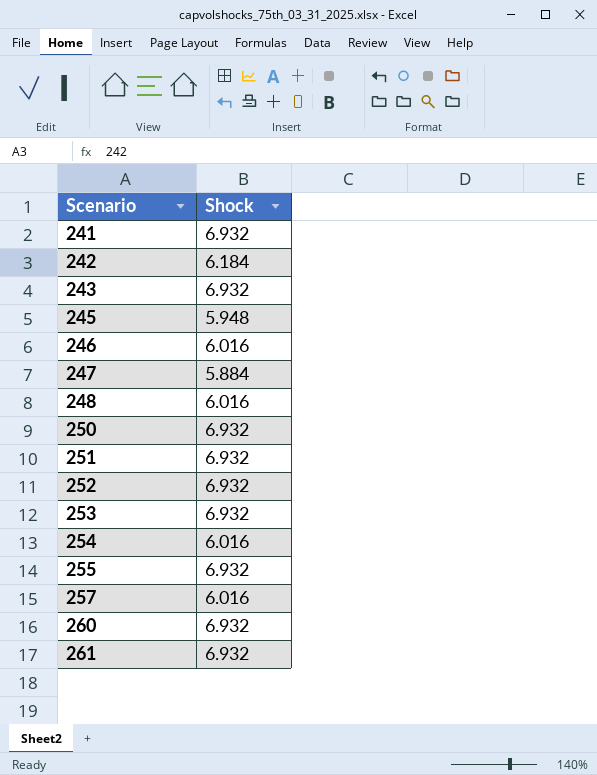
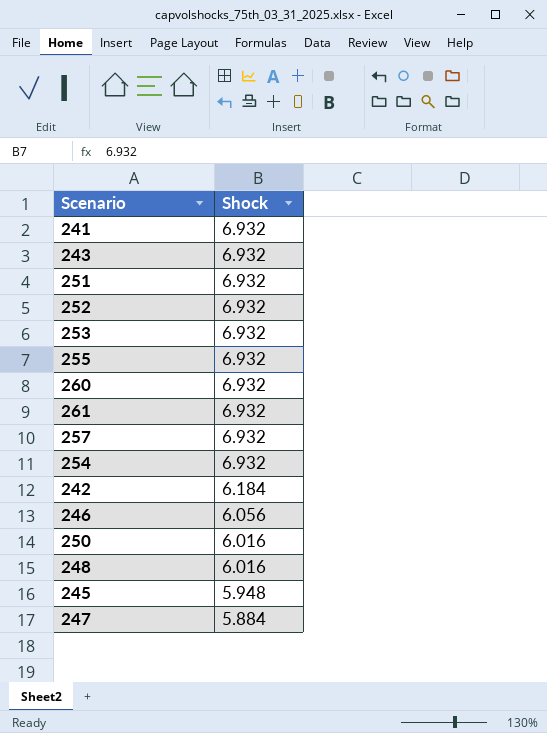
row order: Scenario ascending -> Shock descending
257 | Shock: 6.016 -> 6.932
254 | Shock: 6.016 -> 6.932
246 | Shock: 6.016 -> 6.056
250 | Shock: 6.932 -> 6.016

